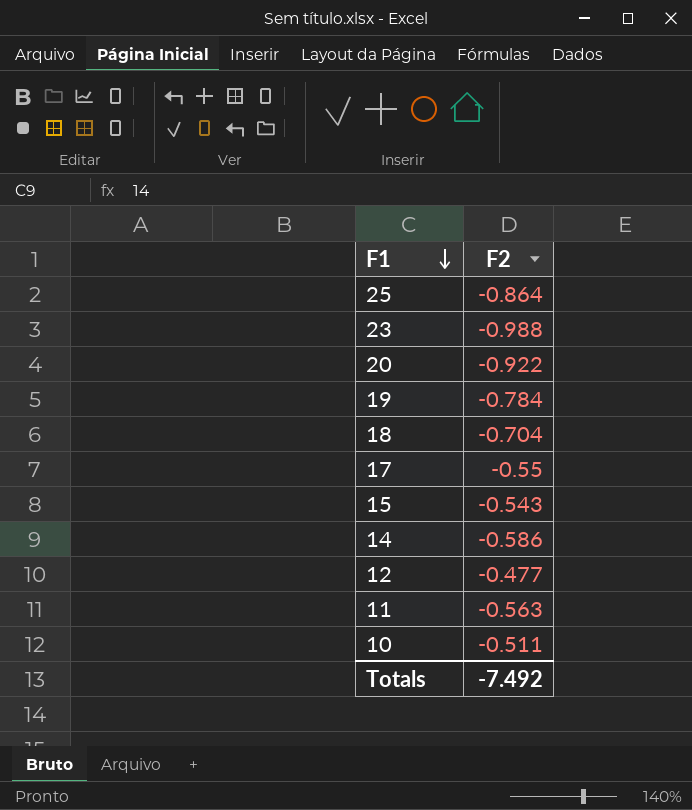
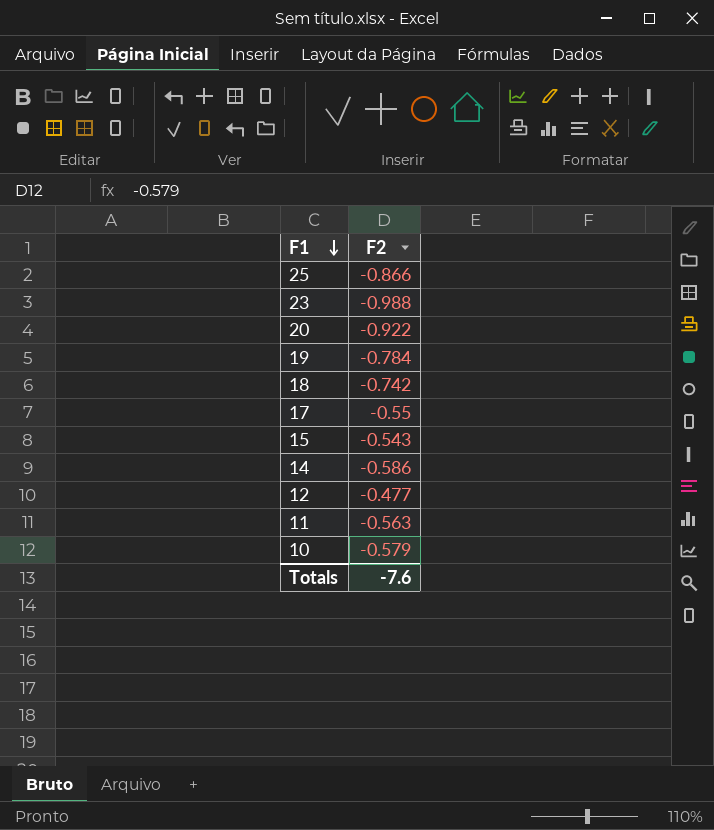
25 | F2: -0.864 -> -0.866
18 | F2: -0.704 -> -0.742
10 | F2: -0.511 -> -0.579
Totals | F2: -7.492 -> -7.6

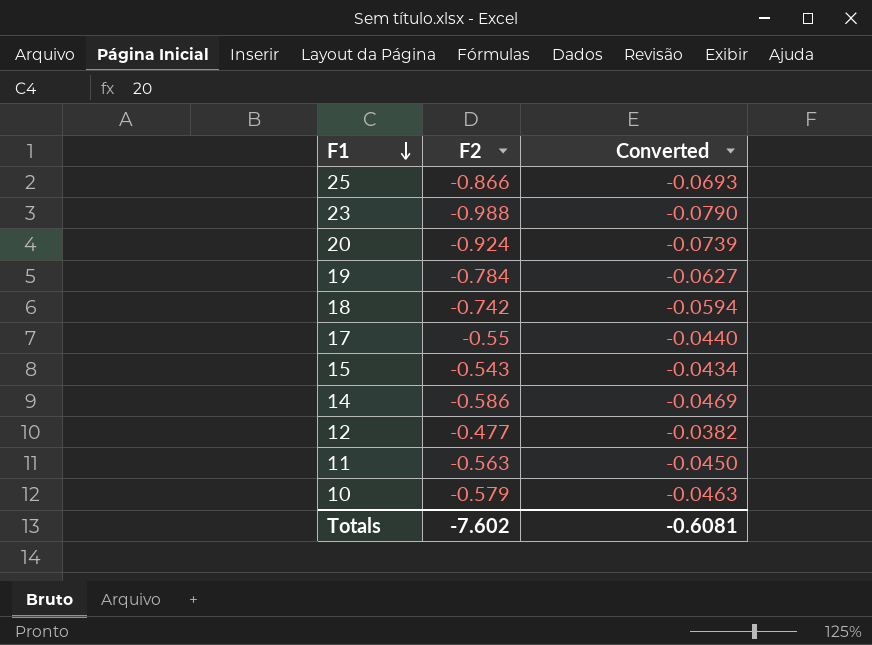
column Converted | formula: none -> [F2] * 0.08
20 | F2: -0.922 -> -0.924
Totals | F2: -7.6 -> -7.602

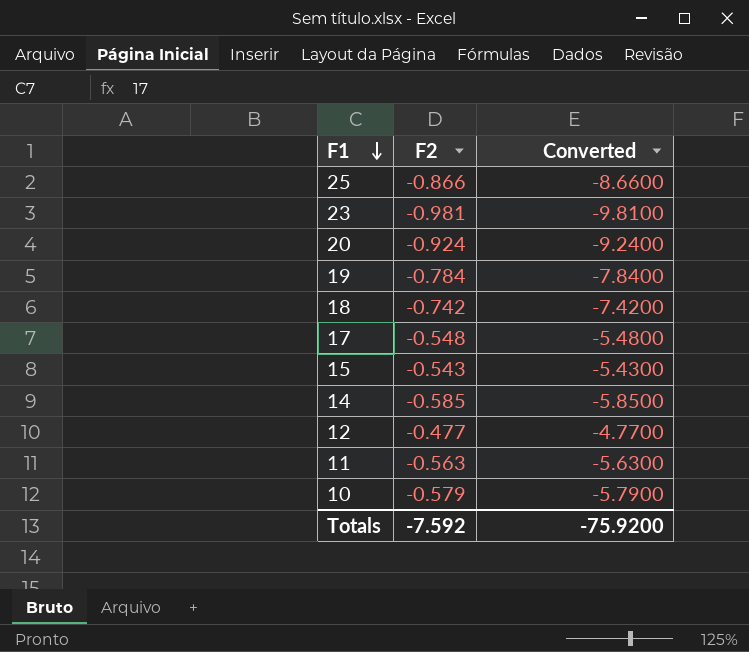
column Converted | formula: [F2] * 0.08 -> [F2] * 10
23 | F2: -0.988 -> -0.981
17 | F2: -0.55 -> -0.548
14 | F2: -0.586 -> -0.585
Totals | F2: -7.602 -> -7.592
Totals | Converted: -0.6081 -> -75.9200

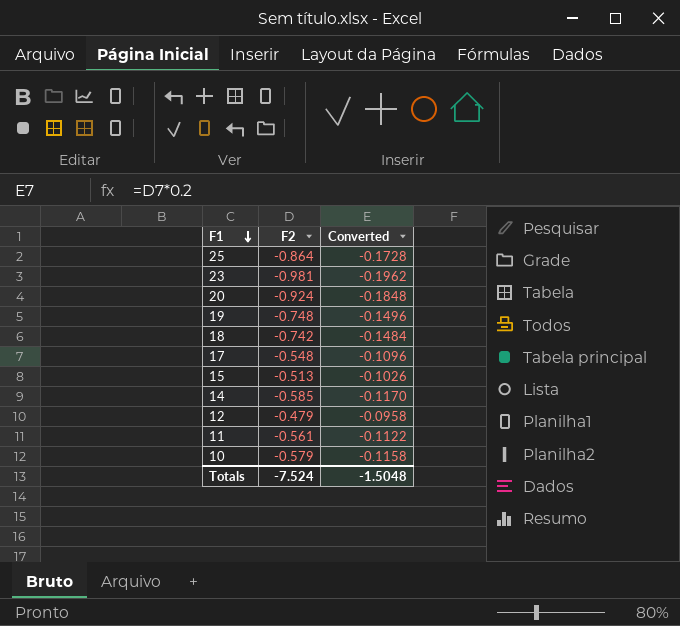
column Converted | formula: [F2] * 10 -> [F2] * 0.2
25 | F2: -0.866 -> -0.864
19 | F2: -0.784 -> -0.748
15 | F2: -0.543 -> -0.513
12 | F2: -0.477 -> -0.479
11 | F2: -0.563 -> -0.561
Totals | F2: -7.592 -> -7.524
Totals | Converted: -75.9200 -> -1.5048

